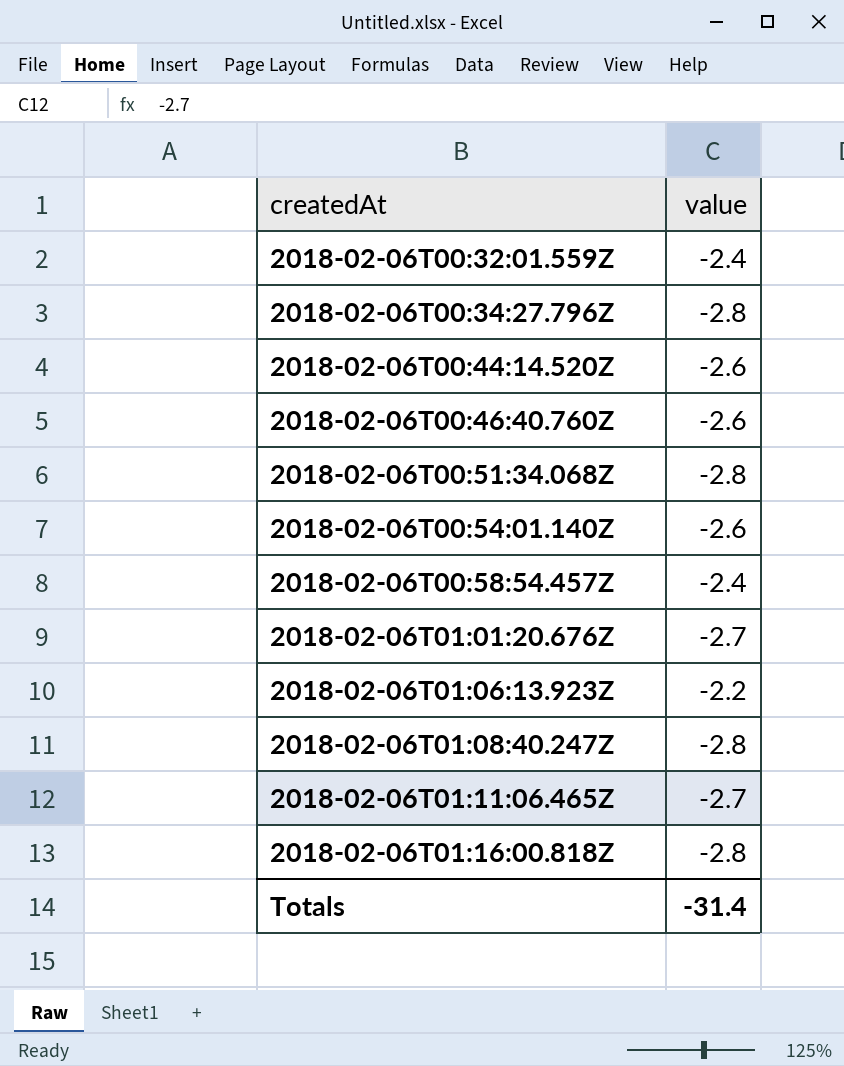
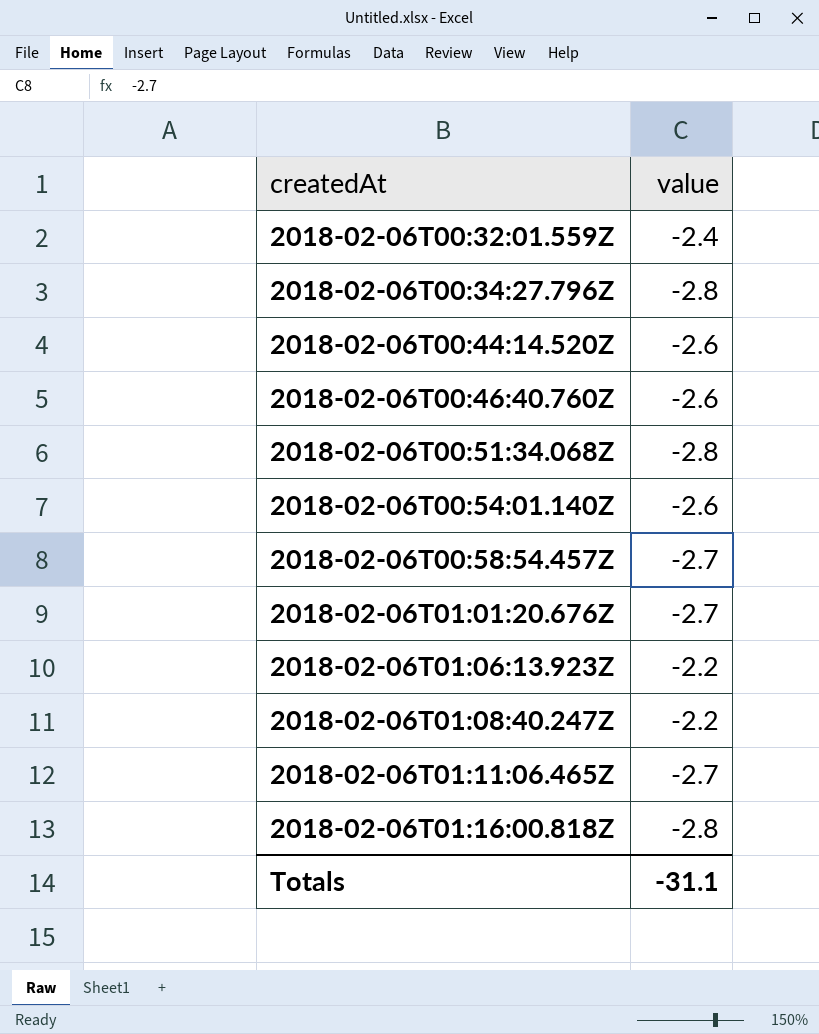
2018-02-06T00:58:54.457Z | value: -2.4 -> -2.7
2018-02-06T01:08:40.247Z | value: -2.8 -> -2.2
Totals | value: -31.4 -> -31.1

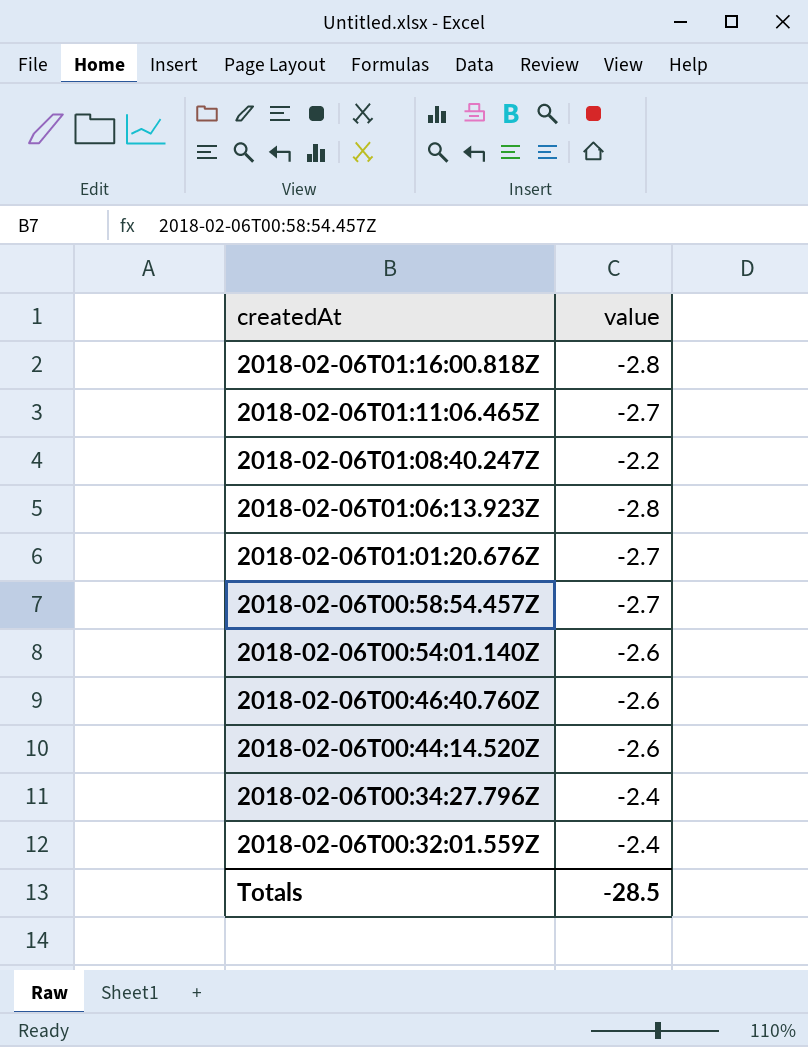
row order: createdAt ascending -> createdAt descending
row 2018-02-06T00:51:34.068Z: -2.8 -> none
2018-02-06T01:06:13.923Z | value: -2.2 -> -2.8
2018-02-06T00:34:27.796Z | value: -2.8 -> -2.4
Totals | value: -31.1 -> -28.5

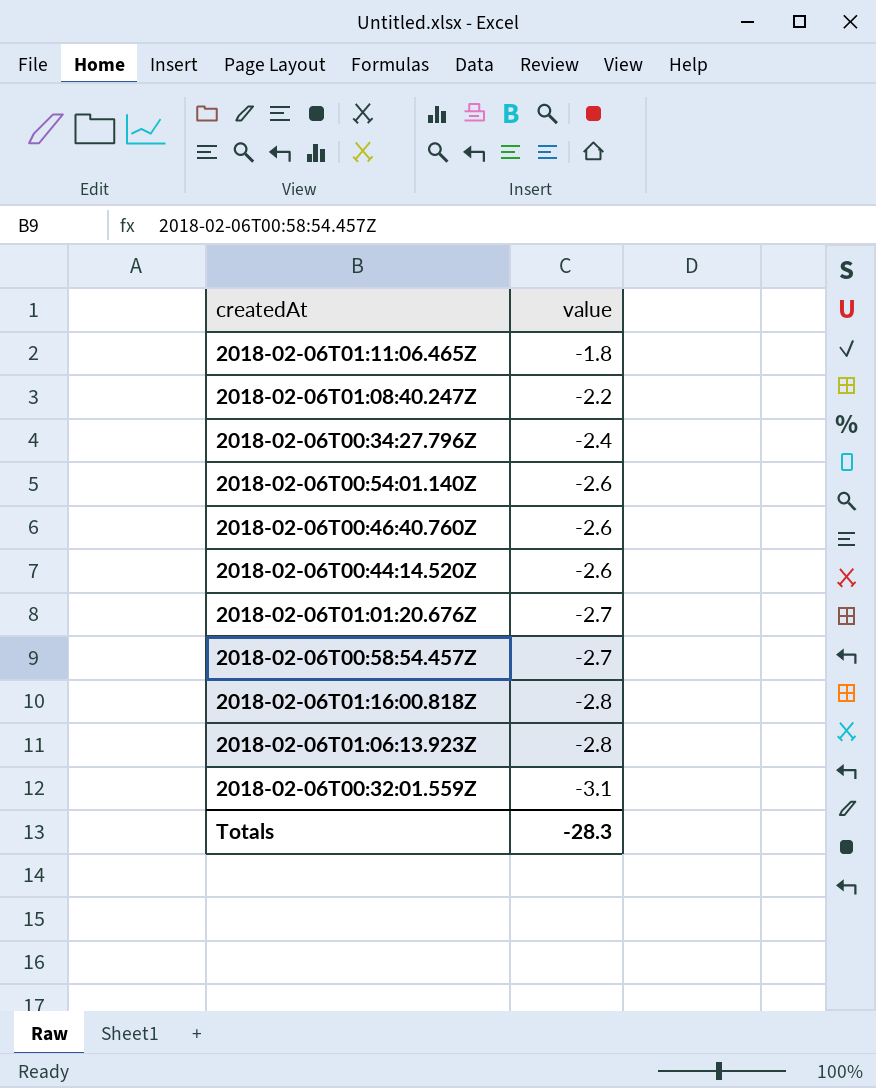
row order: createdAt descending -> value descending
2018-02-06T01:11:06.465Z | value: -2.7 -> -1.8
2018-02-06T00:32:01.559Z | value: -2.4 -> -3.1
Totals | value: -28.5 -> -28.3

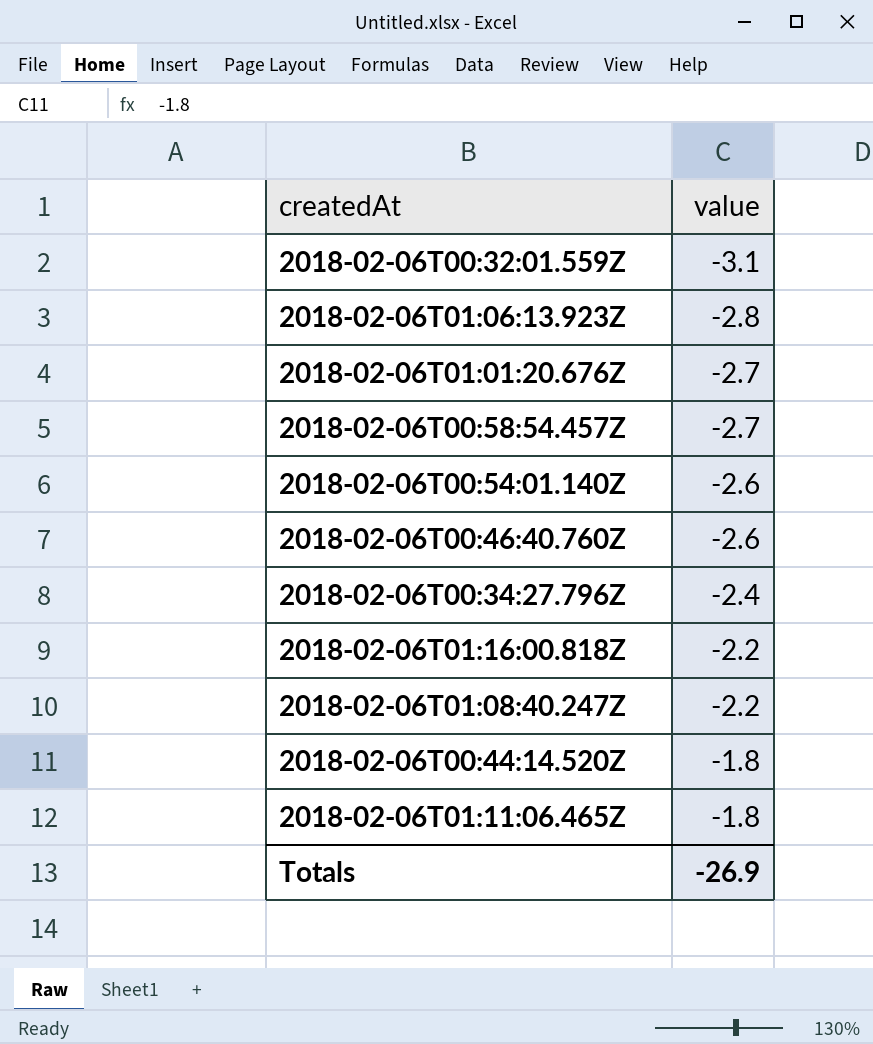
row order: value descending -> value ascending
2018-02-06T01:16:00.818Z | value: -2.8 -> -2.2
2018-02-06T00:44:14.520Z | value: -2.6 -> -1.8
Totals | value: -28.3 -> -26.9

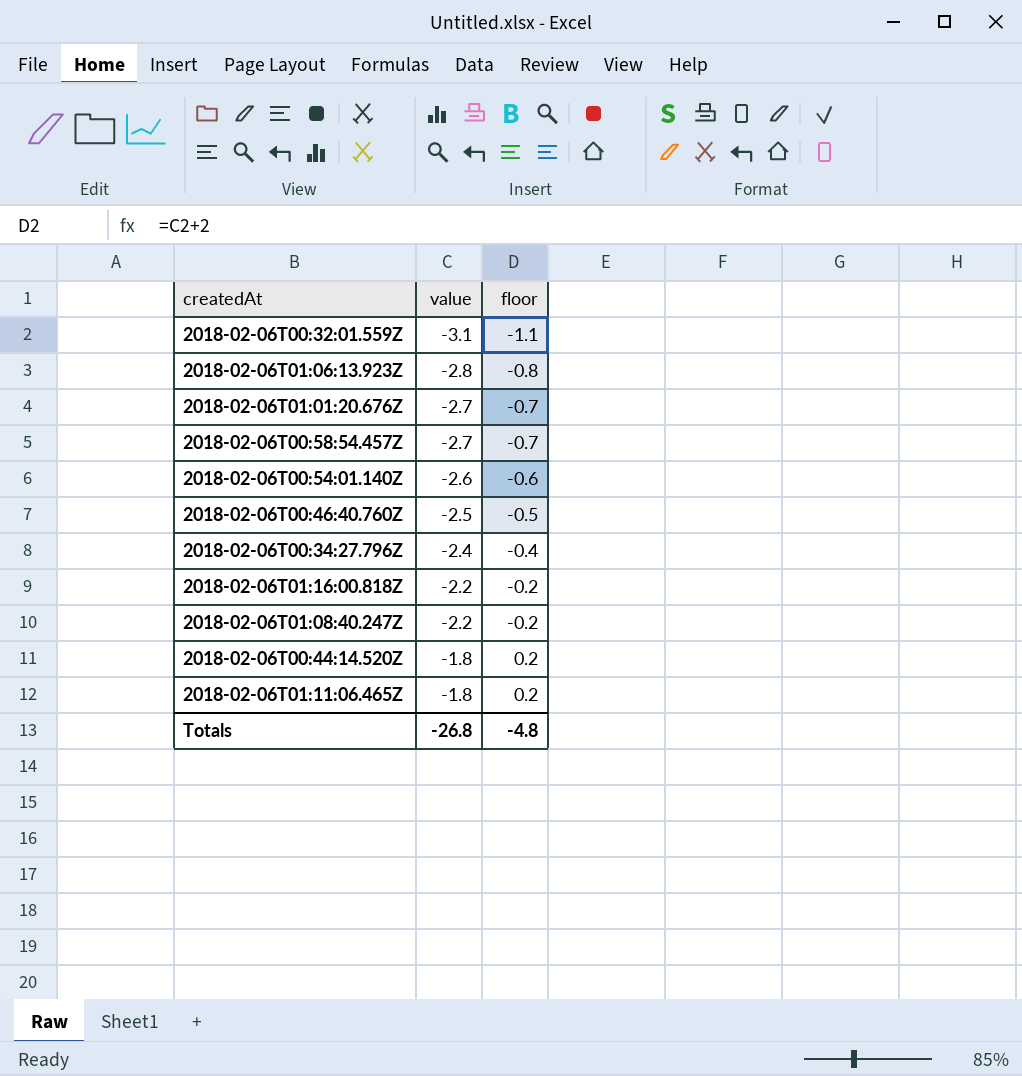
column floor | formula: none -> [value] + 2
2018-02-06T00:46:40.760Z | value: -2.6 -> -2.5
Totals | value: -26.9 -> -26.8

